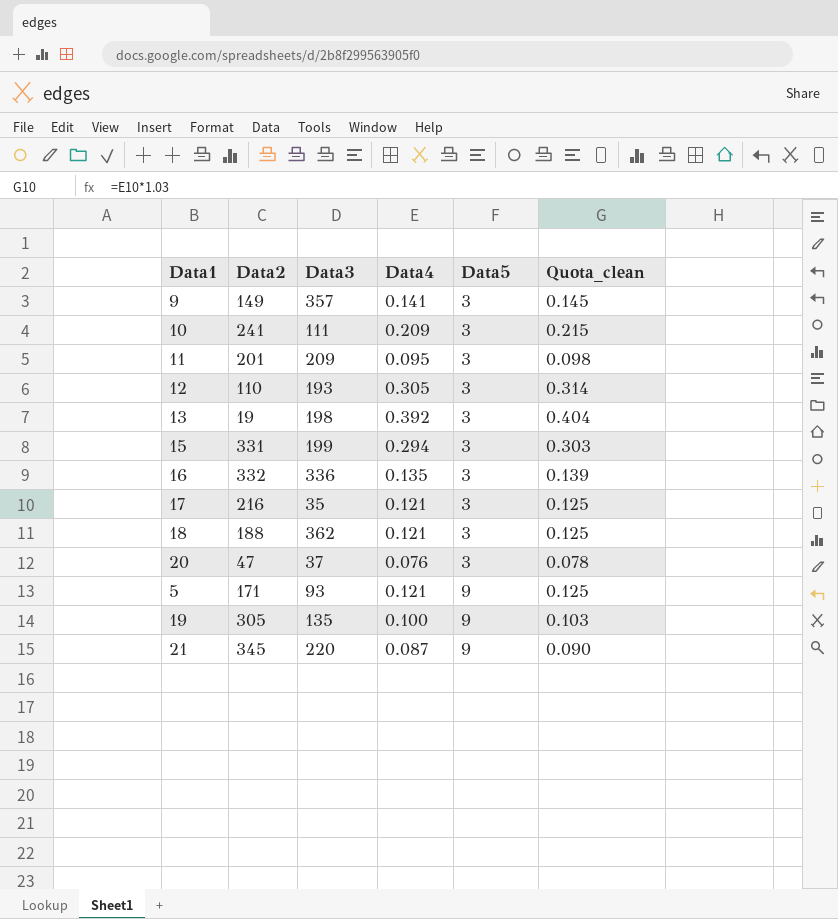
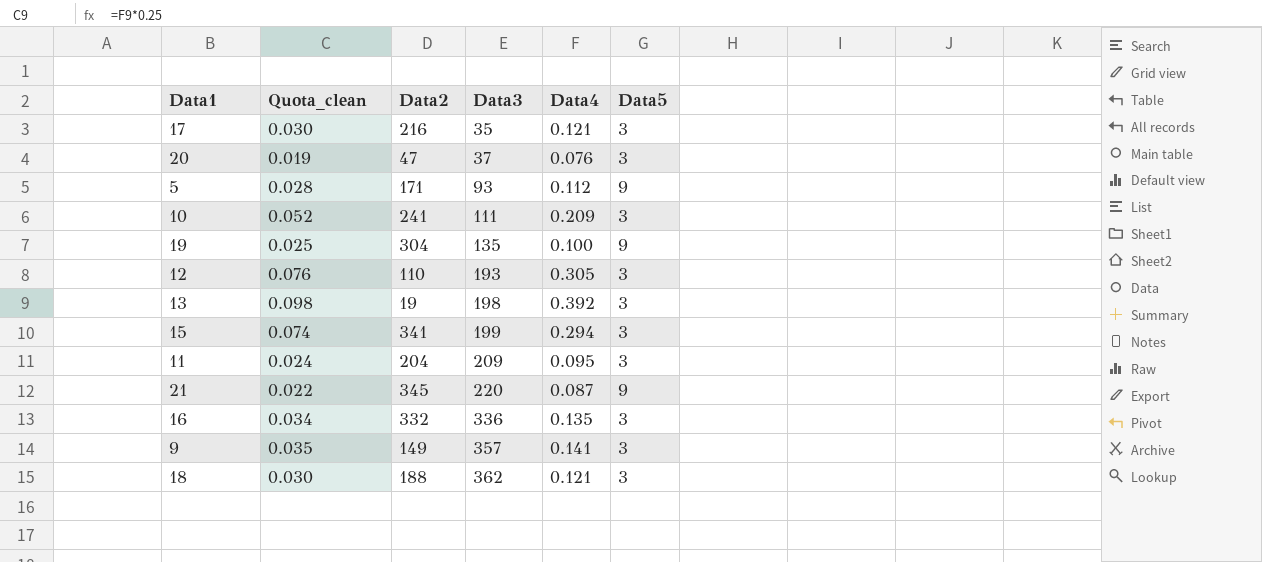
row order: Data5 ascending -> Data3 ascending
column Quota_clean | formula: [Data4] * 1.03 -> [Data4] * 0.25
column Quota_clean | position: 6 -> 2
5 | Data4: 0.121 -> 0.112
19 | Data2: 305 -> 304
15 | Data2: 331 -> 341
11 | Data2: 201 -> 204

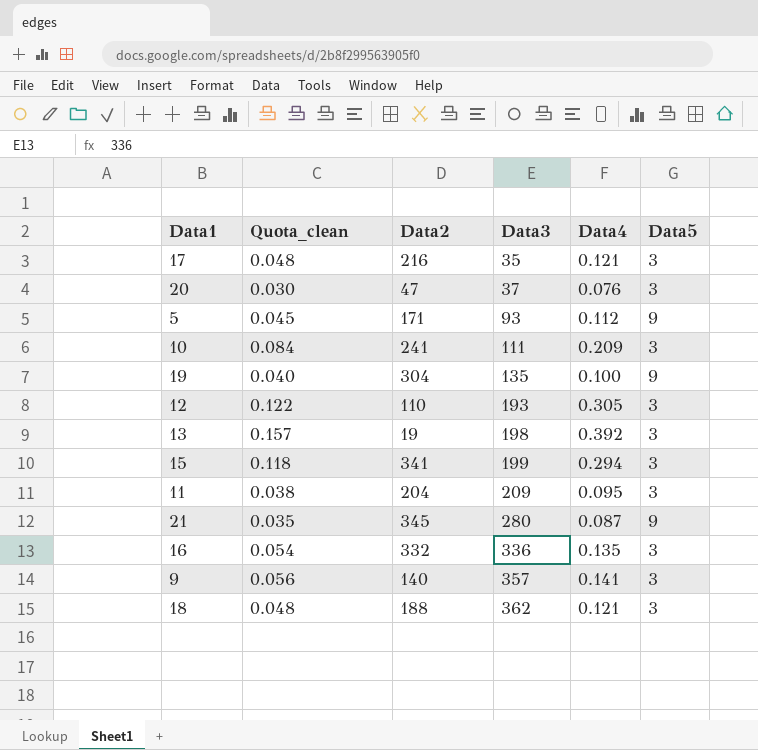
column Quota_clean | formula: [Data4] * 0.25 -> [Data4] * 0.4
21 | Data3: 220 -> 280
9 | Data2: 149 -> 140

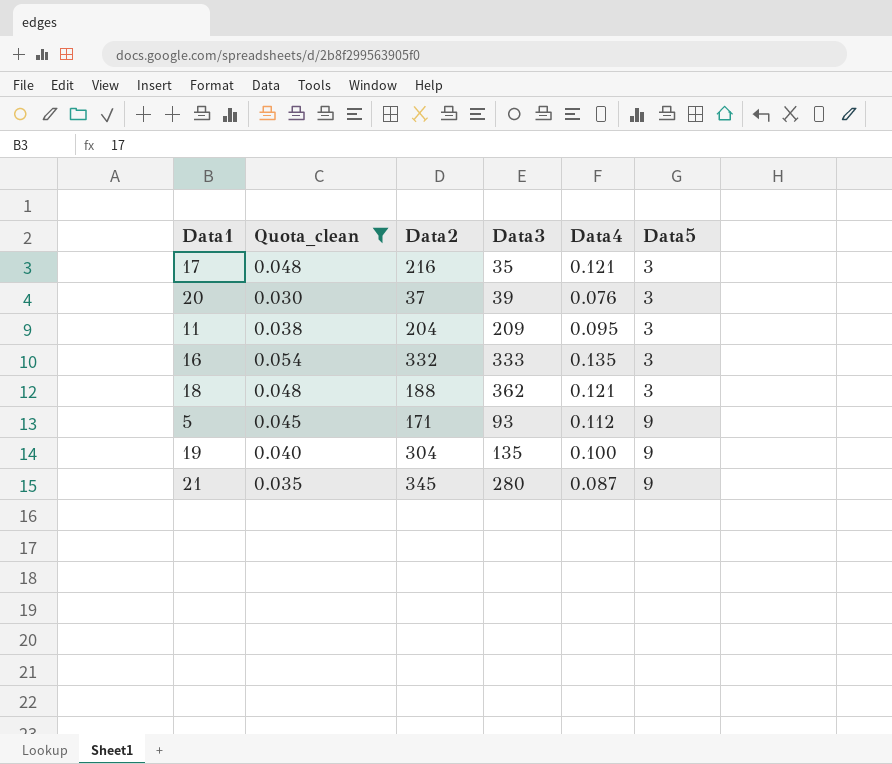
filter: none -> Quota_clean <= 0.054
row order: Data3 ascending -> Data5 ascending
20 | Data2: 47 -> 37
20 | Data3: 37 -> 39
16 | Data3: 336 -> 333

